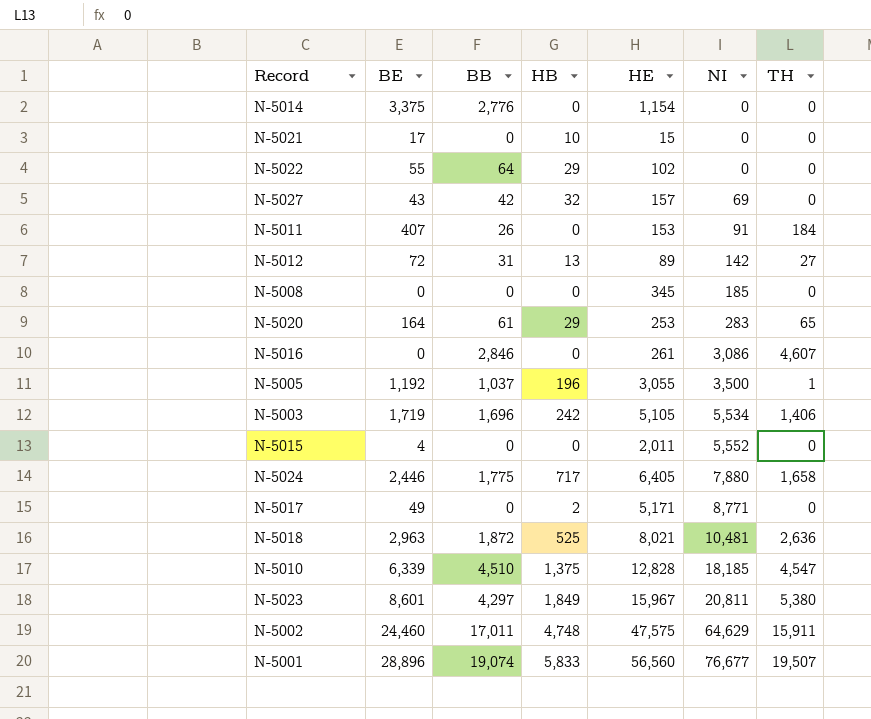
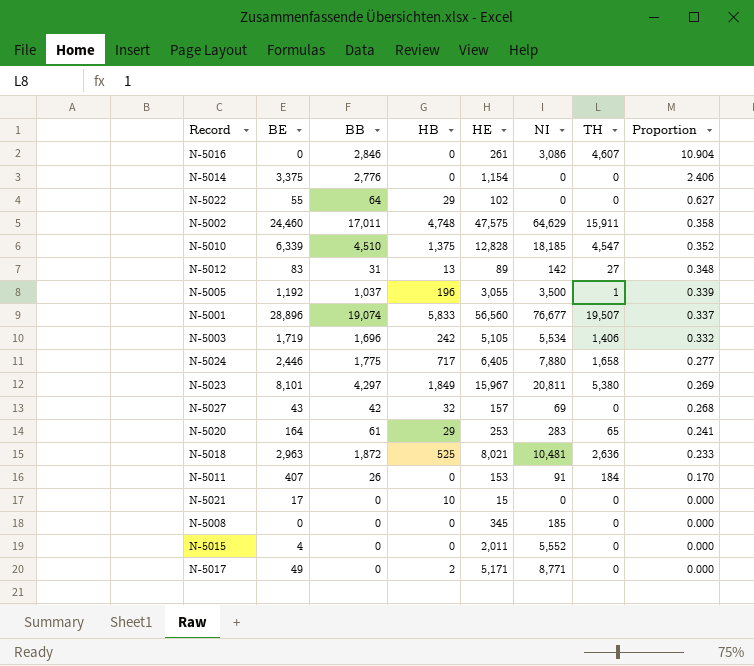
row order: NI ascending -> Proportion descending
column Proportion | formula: none -> [BB] / [HE]
N-5012 | BE: 72 -> 83
N-5023 | BE: 8,601 -> 8,101

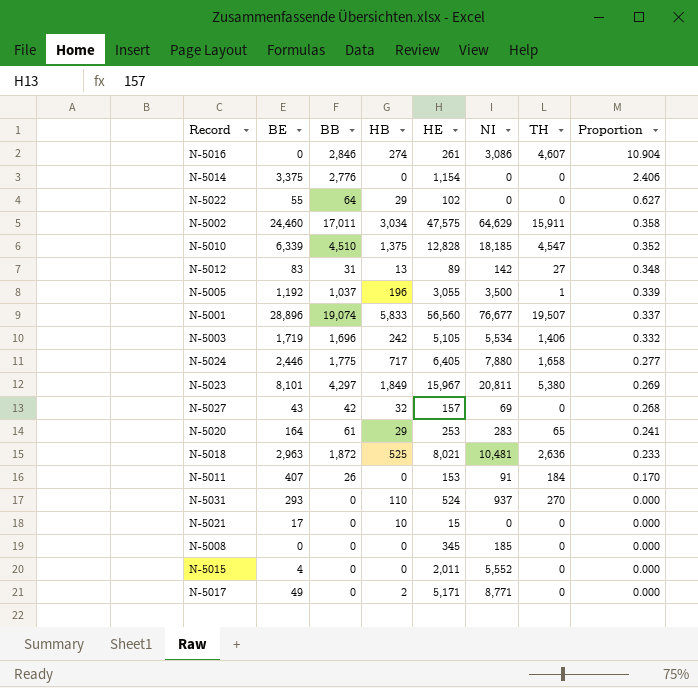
N-5016 | HB: 0 -> 274
N-5002 | HB: 4,748 -> 3,034
row N-5031: none -> 293 | 0 | 110 | 524 | 937 | 270 | 0.000

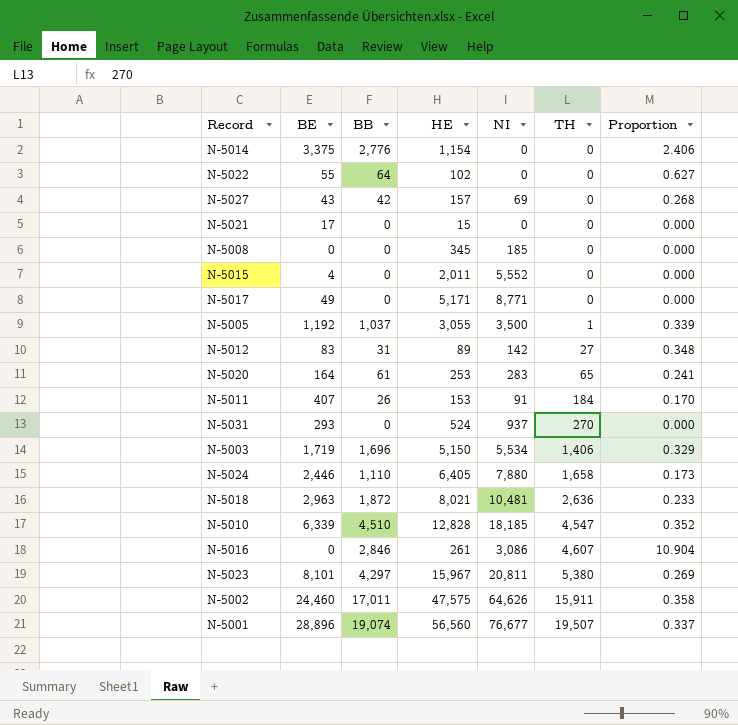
row order: Proportion descending -> TH ascending
column HB | position: 4 -> none
N-5003 | HE: 5,105 -> 5,150
N-5003 | Proportion: 0.332 -> 0.329
N-5024 | BB: 1,775 -> 1,110
N-5024 | Proportion: 0.277 -> 0.173
N-5002 | NI: 64,629 -> 64,626

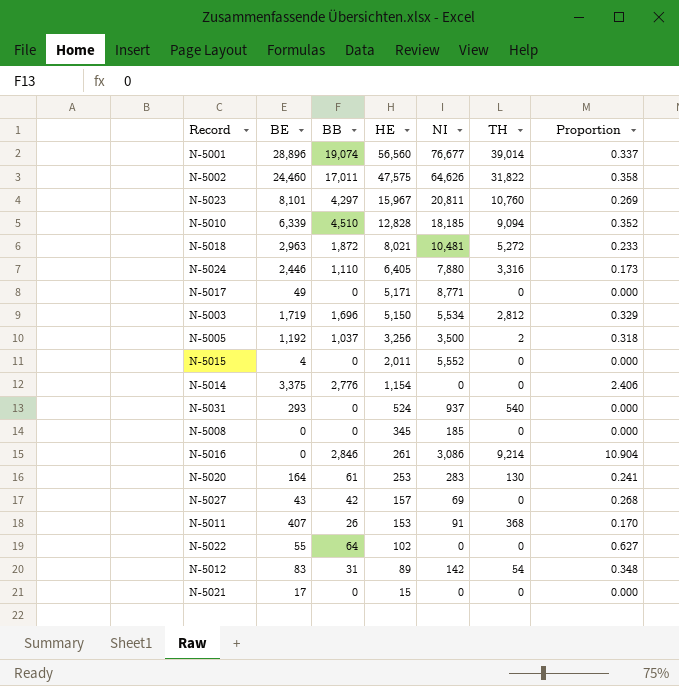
row order: TH ascending -> HE descending
N-5001 | TH: 19,507 -> 39,014
N-5002 | TH: 15,911 -> 31,822
N-5023 | TH: 5,380 -> 10,760
N-5010 | TH: 4,547 -> 9,094
N-5018 | TH: 2,636 -> 5,272
N-5024 | TH: 1,658 -> 3,316
N-5003 | TH: 1,406 -> 2,812
N-5005 | HE: 3,055 -> 3,256
N-5005 | TH: 1 -> 2
N-5005 | Proportion: 0.339 -> 0.318
N-5031 | TH: 270 -> 540
N-5016 | TH: 4,607 -> 9,214
N-5020 | TH: 65 -> 130
N-5011 | TH: 184 -> 368
N-5012 | TH: 27 -> 54

